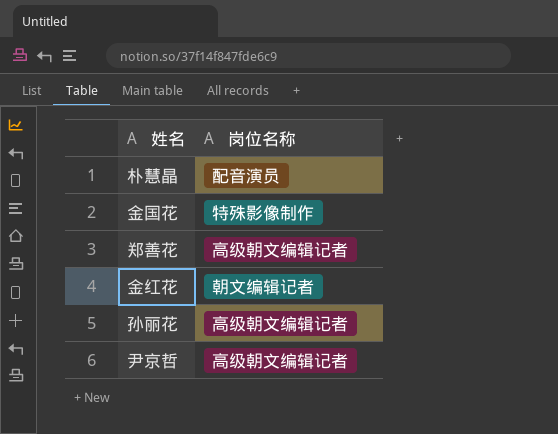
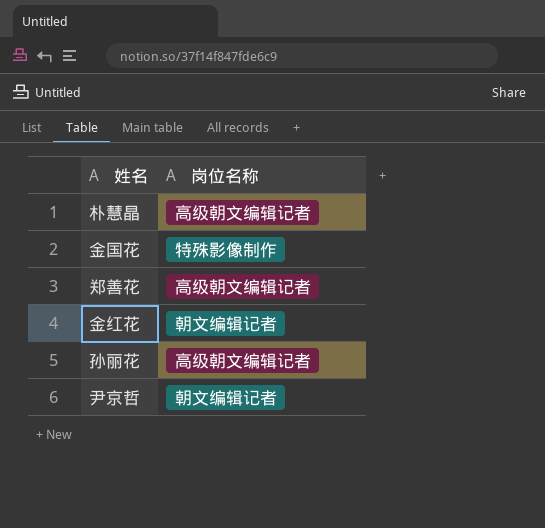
朴慧晶 | 岗位名称: 配音演员 -> 高级朝文编辑记者
尹京哲 | 岗位名称: 高级朝文编辑记者 -> 朝文编辑记者

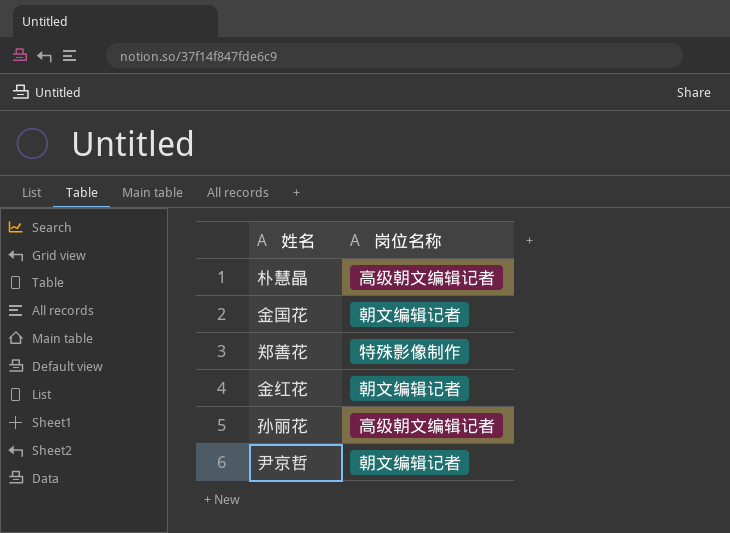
金国花 | 岗位名称: 特殊影像制作 -> 朝文编辑记者
郑善花 | 岗位名称: 高级朝文编辑记者 -> 特殊影像制作

